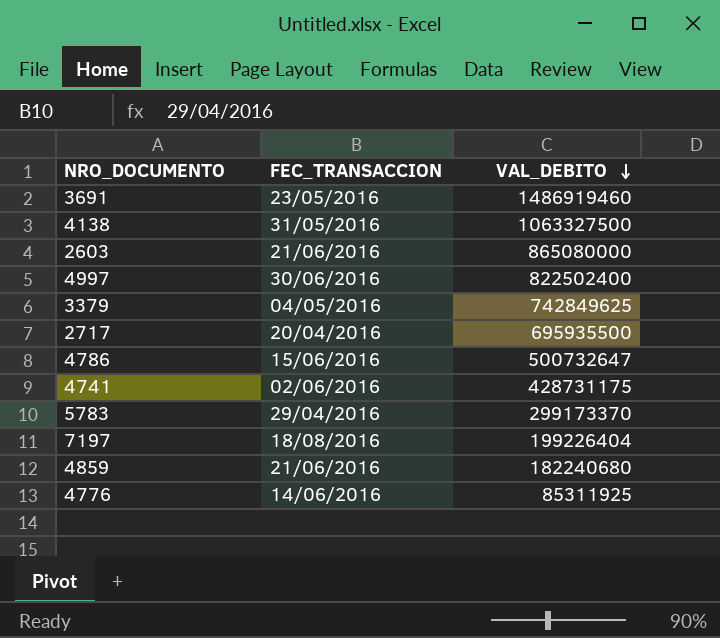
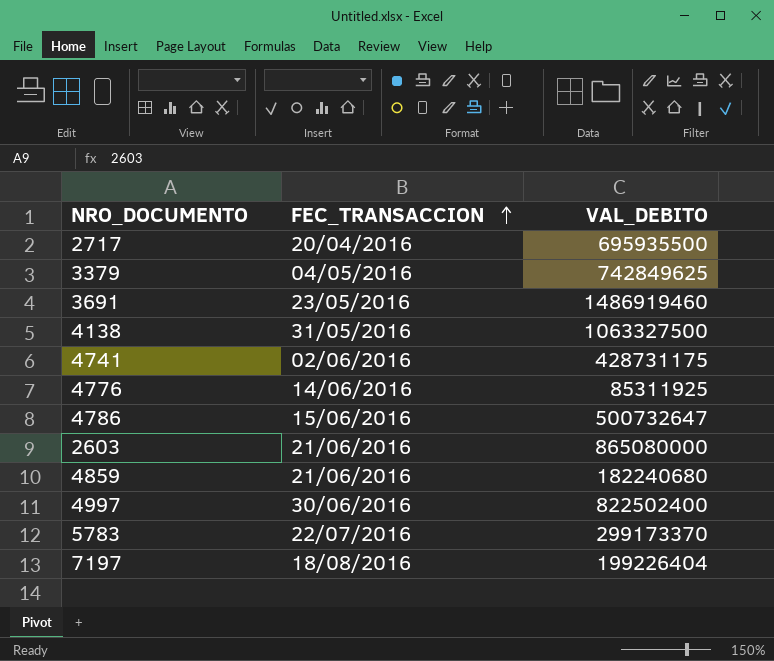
row order: VAL_DEBITO descending -> FEC_TRANSACCION ascending
5783 | FEC_TRANSACCION: 29/04/2016 -> 22/07/2016

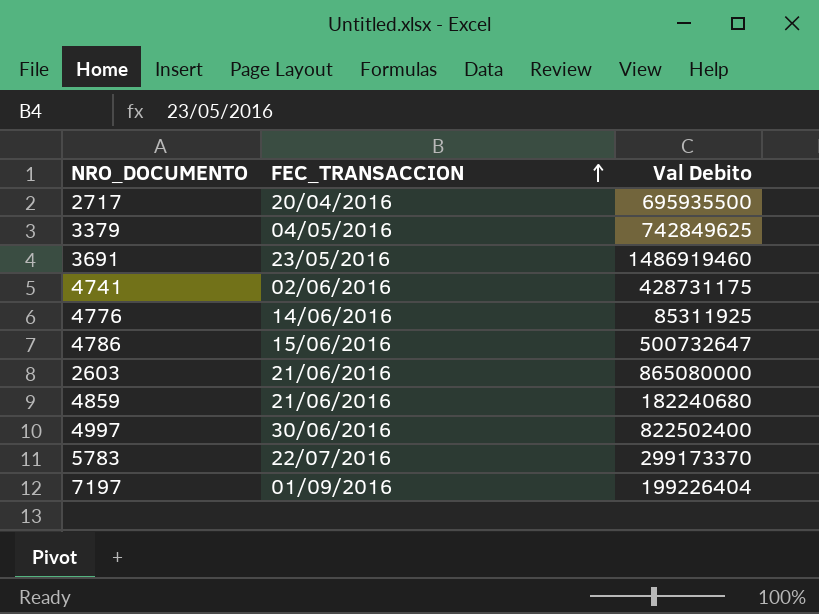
column name: VAL_DEBITO -> Val Debito
row 4138: 31/05/2016 | 1063327500 -> none
7197 | FEC_TRANSACCION: 18/08/2016 -> 01/09/2016

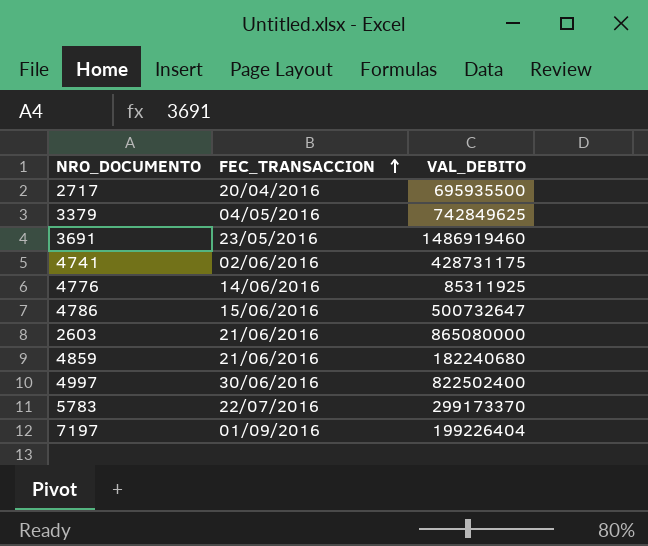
column name: Val Debito -> VAL_DEBITO

